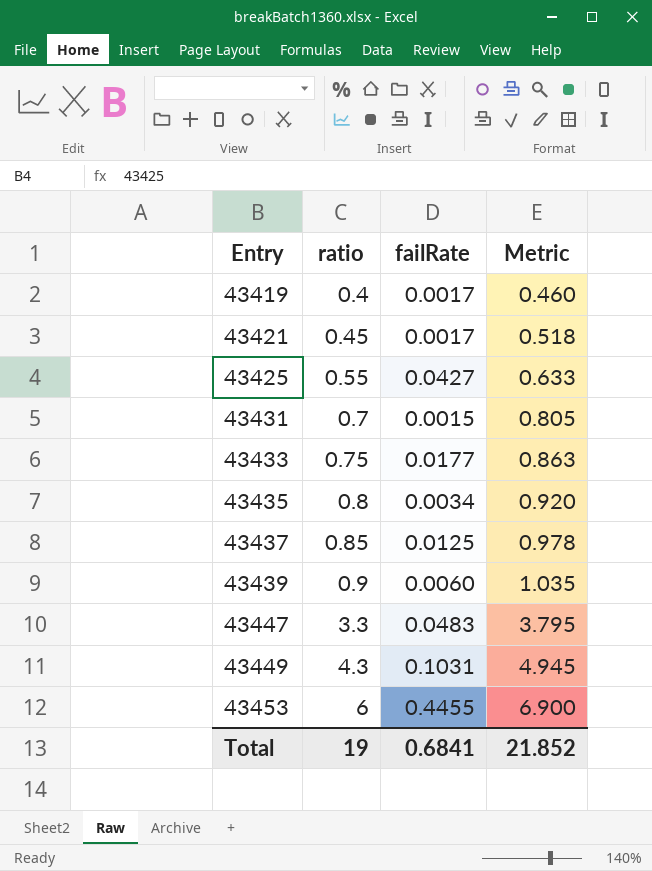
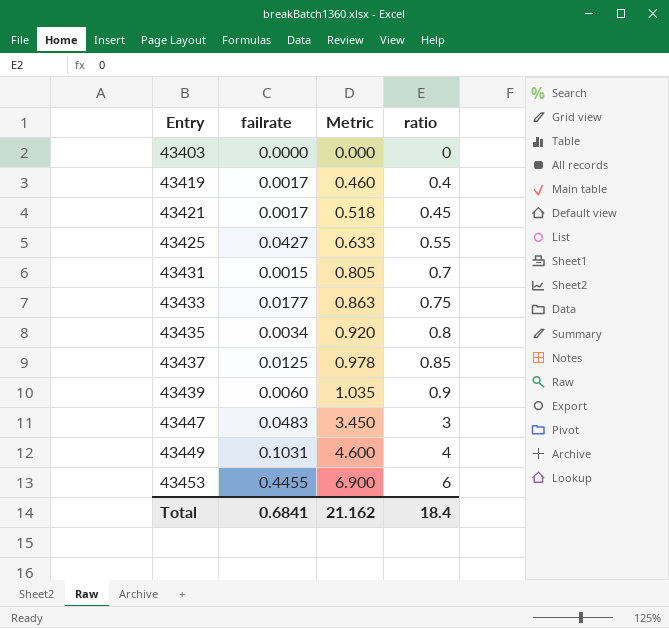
column name: failRate -> failrate
column ratio | position: 2 -> 4
row 43403: none -> 0.0000 | 0.000 | 0
43447 | Metric: 3.795 -> 3.450
43447 | ratio: 3.3 -> 3
43449 | Metric: 4.945 -> 4.600
43449 | ratio: 4.3 -> 4
Total | Metric: 21.852 -> 21.162
Total | ratio: 19 -> 18.4

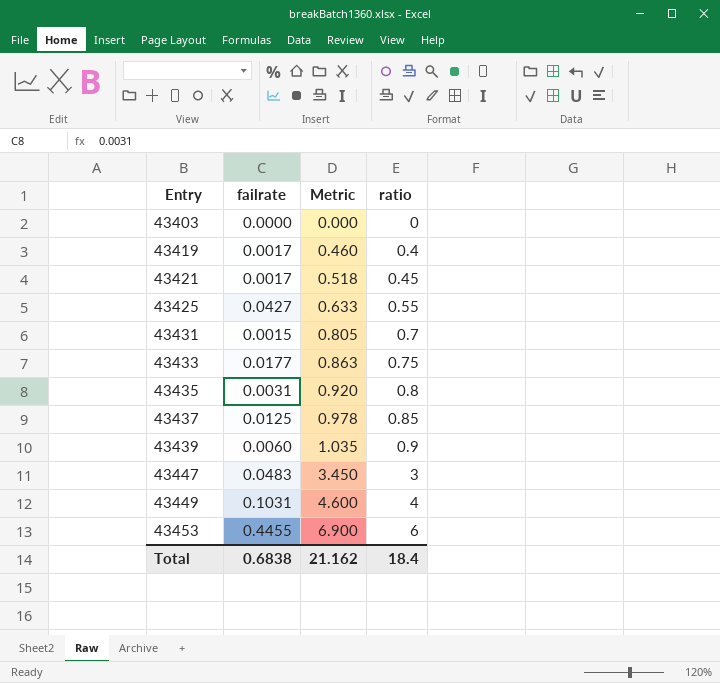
43435 | failrate: 0.0034 -> 0.0031
Total | failrate: 0.6841 -> 0.6838

